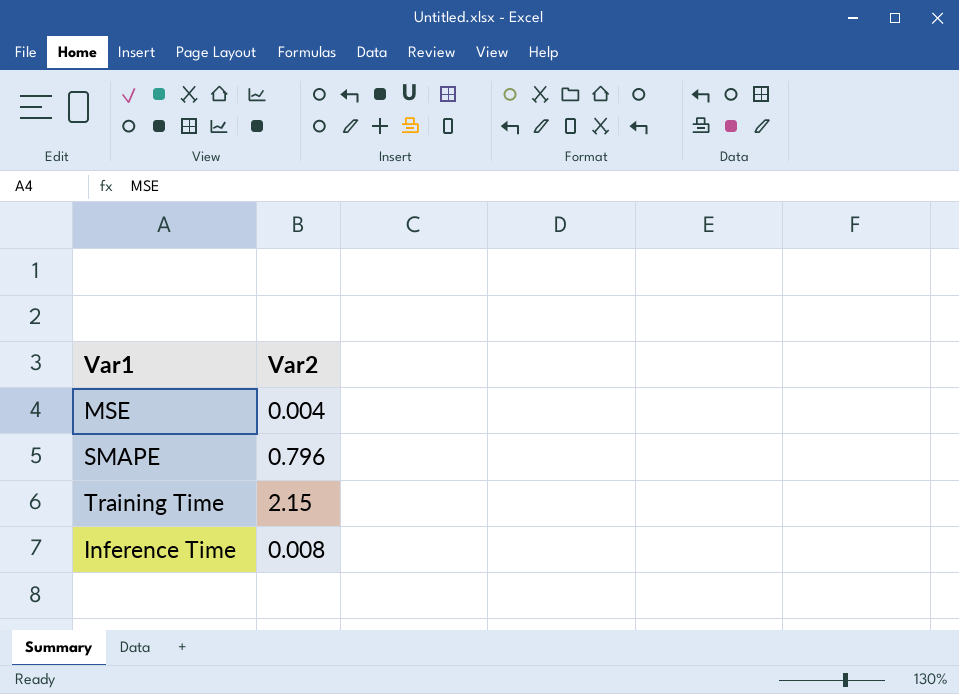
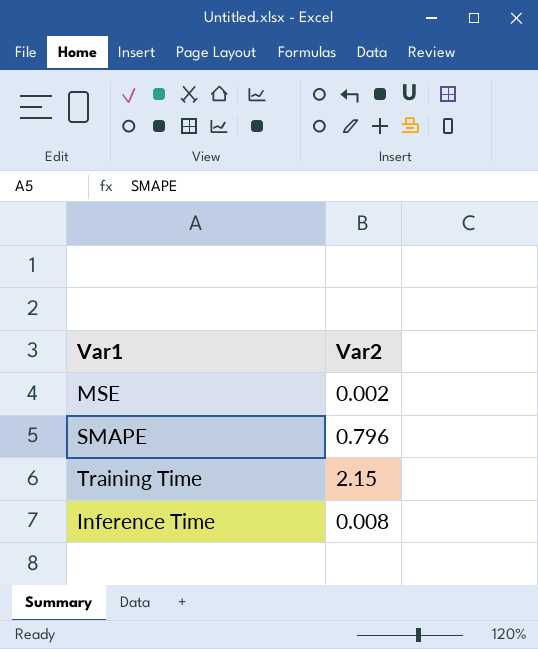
MSE | Var2: 0.004 -> 0.002

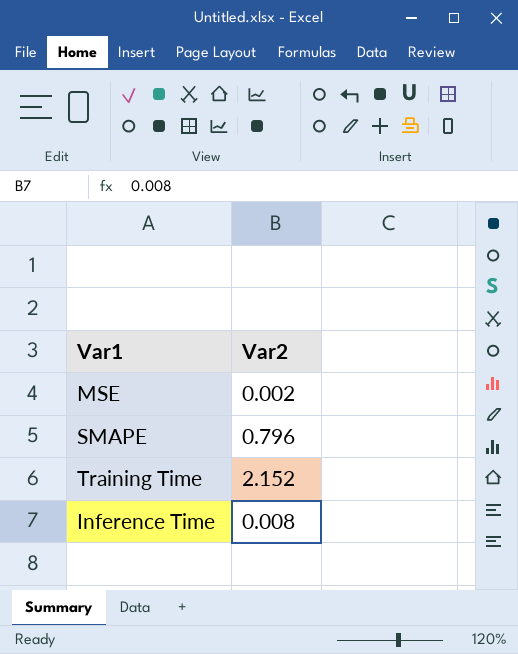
Training Time | Var2: 2.15 -> 2.152

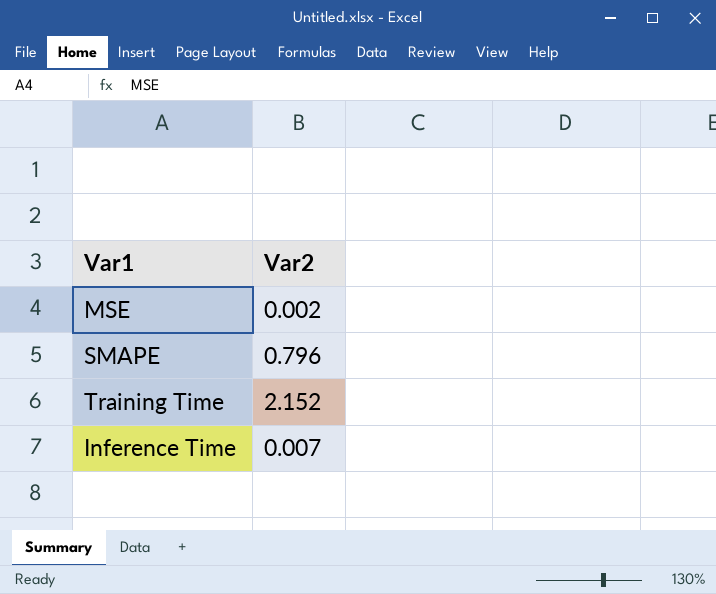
Inference Time | Var2: 0.008 -> 0.007

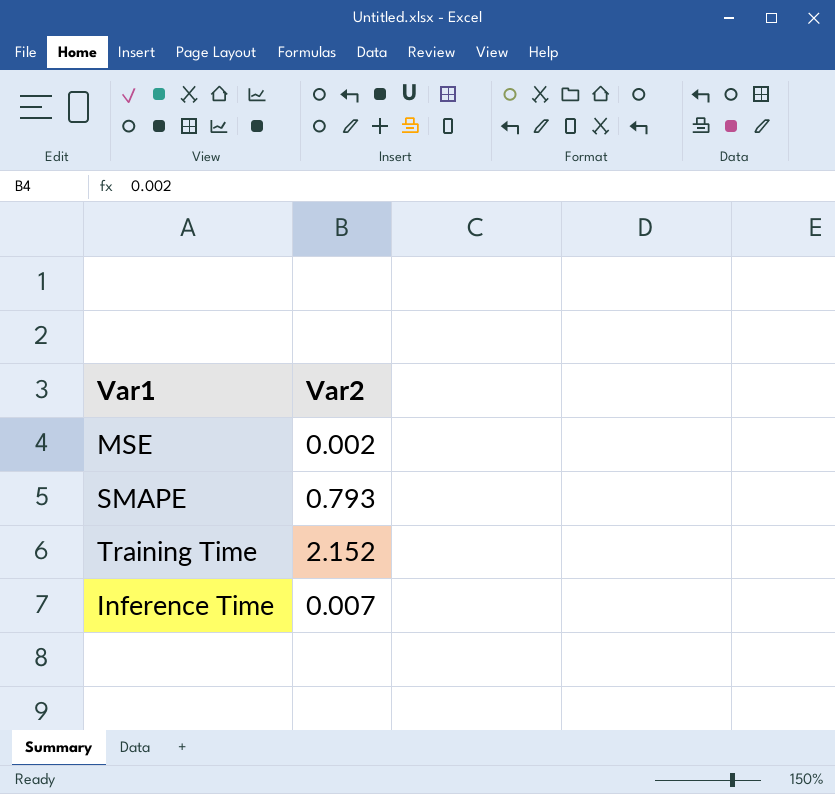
SMAPE | Var2: 0.796 -> 0.793

